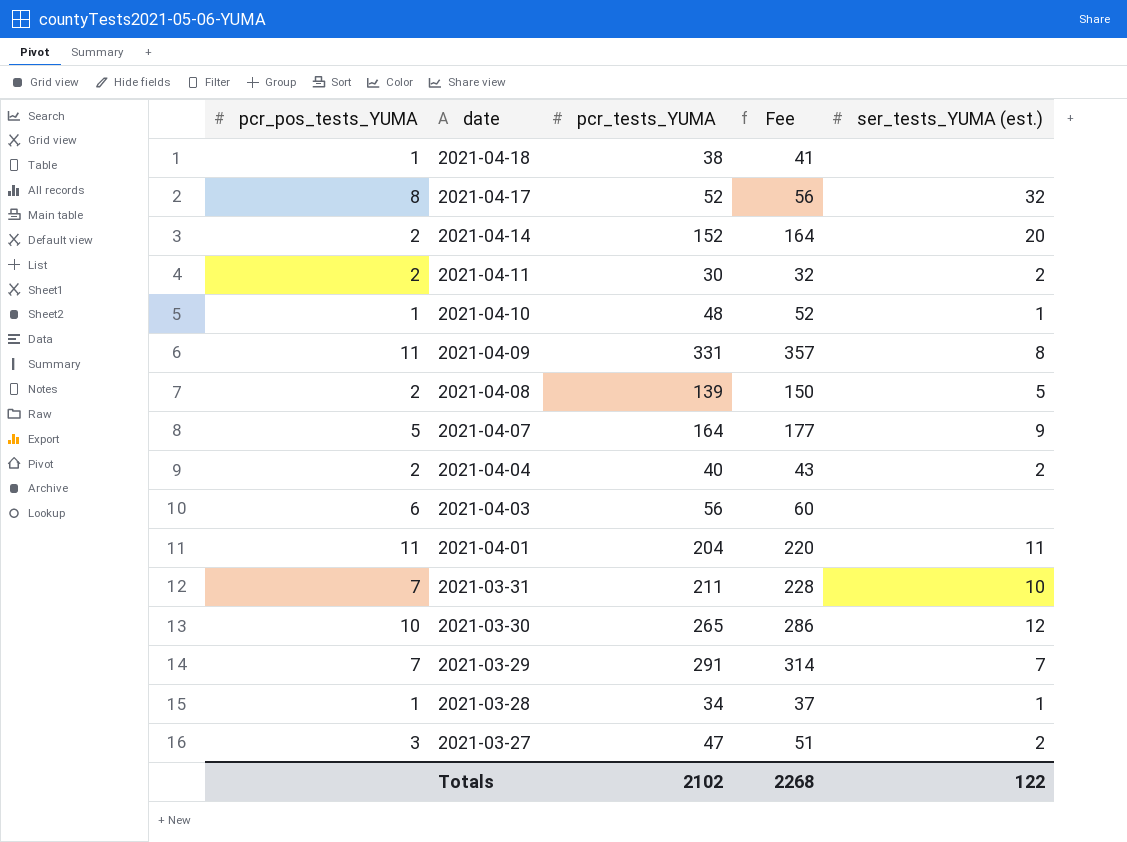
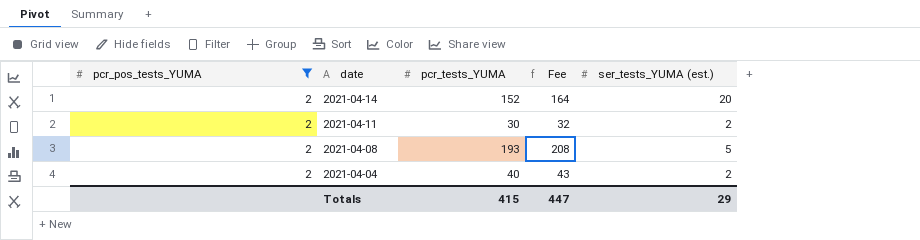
filter: none -> pcr_pos_tests_YUMA = 2
2021-04-08 | pcr_tests_YUMA: 139 -> 193
2021-04-08 | Fee: 150 -> 208
Totals | pcr_tests_YUMA: 2102 -> 415
Totals | Fee: 2268 -> 447
Totals | ser_tests_YUMA (est.): 122 -> 29

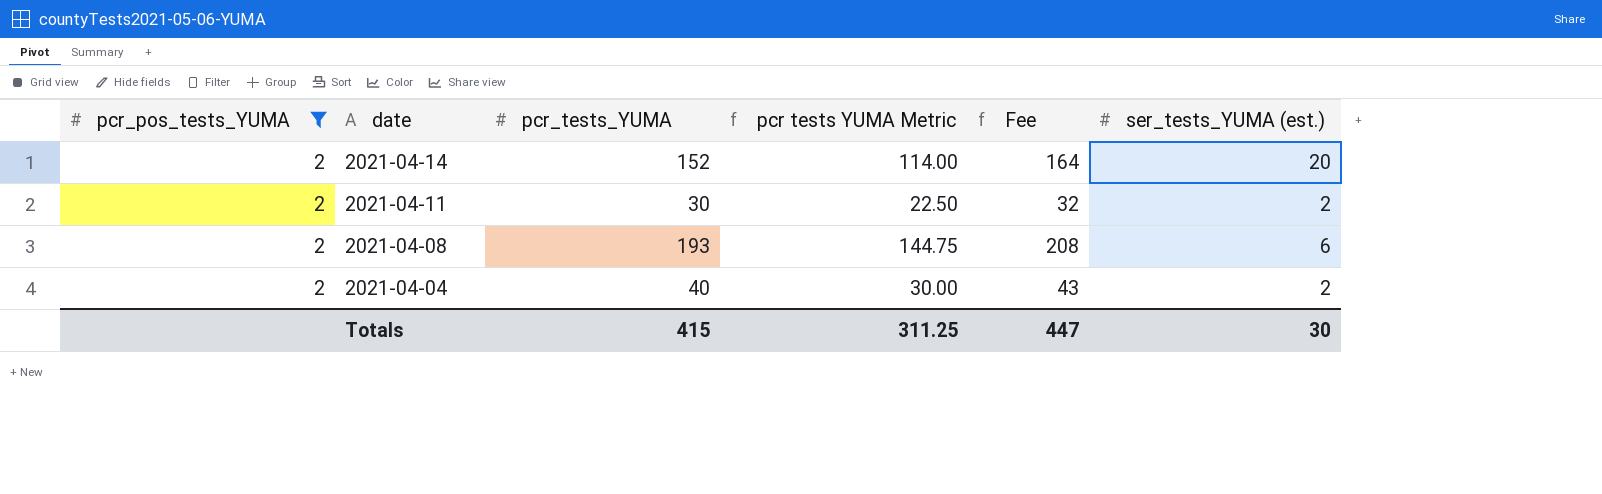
column pcr tests YUMA Metric | formula: none -> [pcr_tests_YUMA] * 0.75
2021-04-08 | ser_tests_YUMA (est.): 5 -> 6
Totals | ser_tests_YUMA (est.): 29 -> 30

